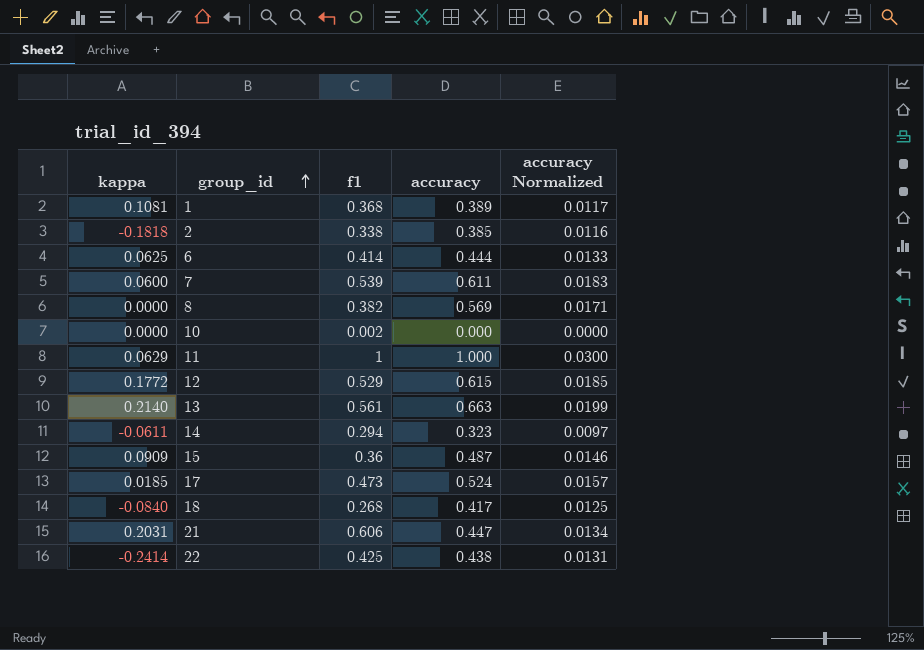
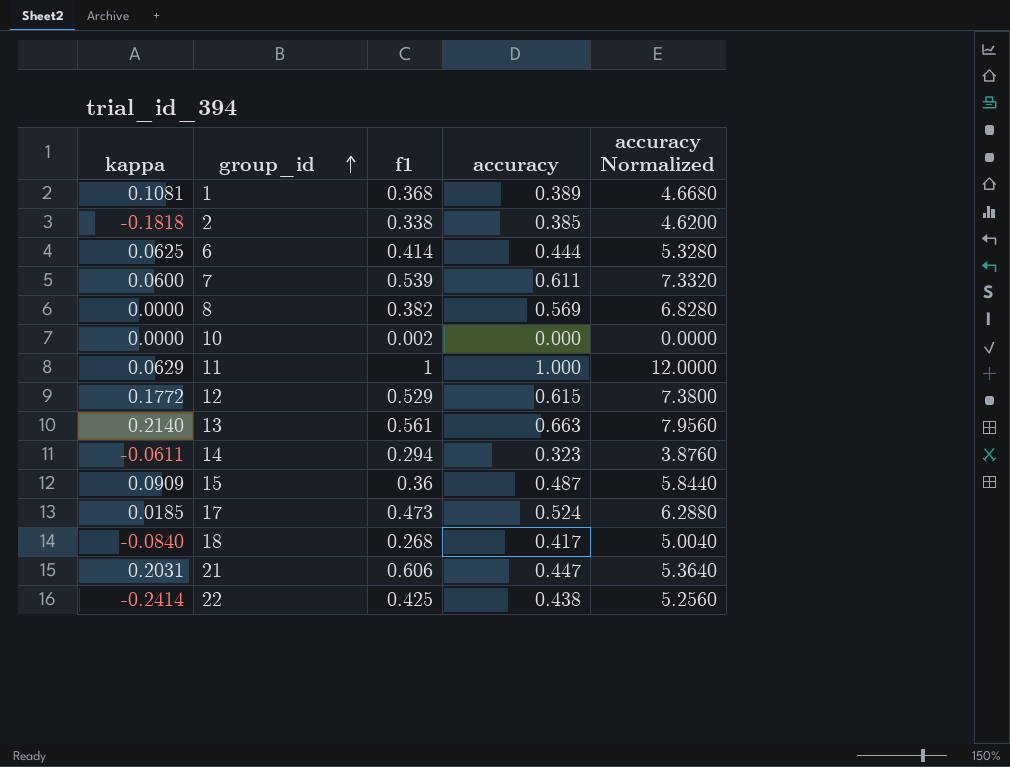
column accuracy Normalized | formula: [accuracy] * 0.03 -> [accuracy] * 12

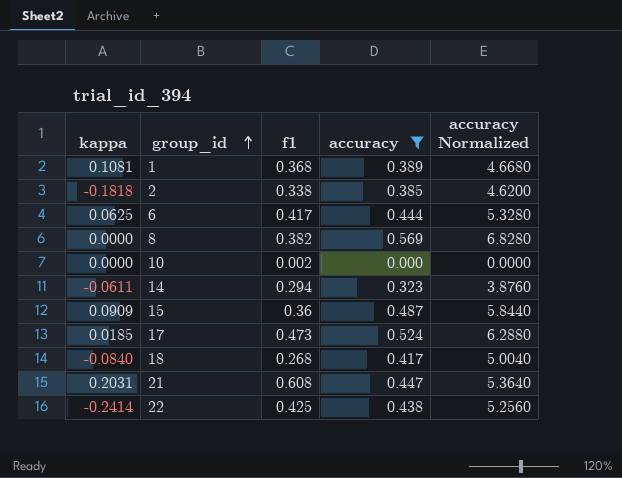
filter: none -> accuracy <= 0.569
6 | f1: 0.414 -> 0.417
21 | f1: 0.606 -> 0.608

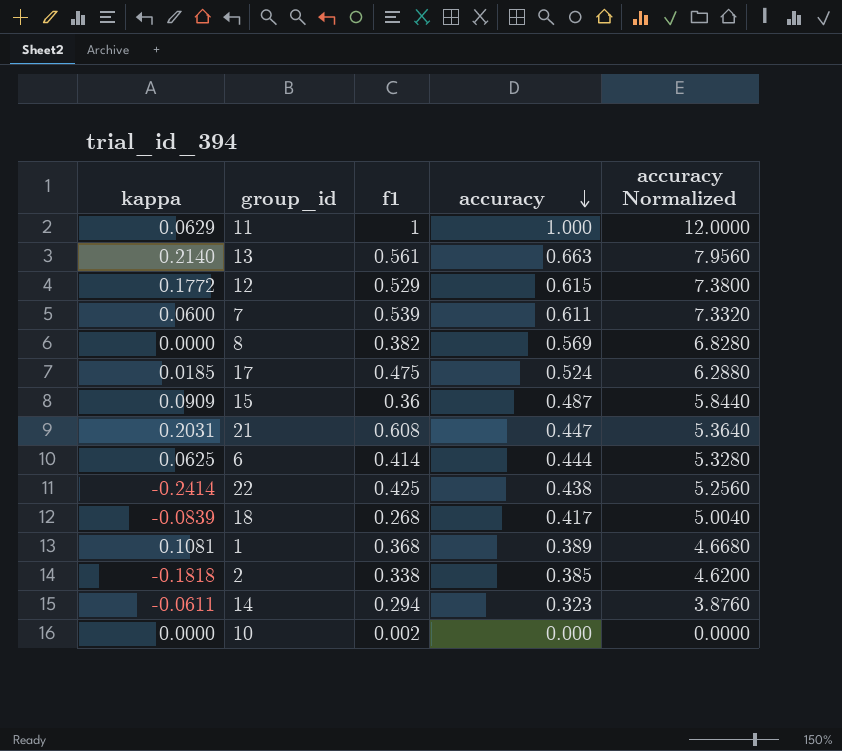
filter: accuracy <= 0.569 -> none
row order: group_id ascending -> accuracy descending
17 | f1: 0.473 -> 0.475
6 | f1: 0.417 -> 0.414
18 | kappa: -0.0840 -> -0.0839

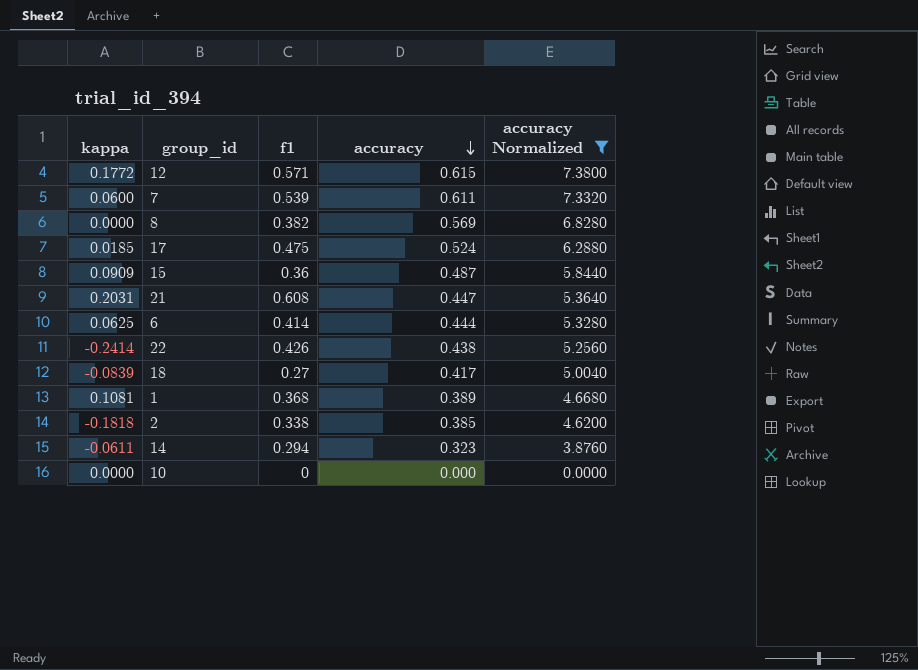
filter: none -> accuracy Normalized <= 7.3800
12 | f1: 0.529 -> 0.571
22 | f1: 0.425 -> 0.426
18 | f1: 0.268 -> 0.27
10 | f1: 0.002 -> 0

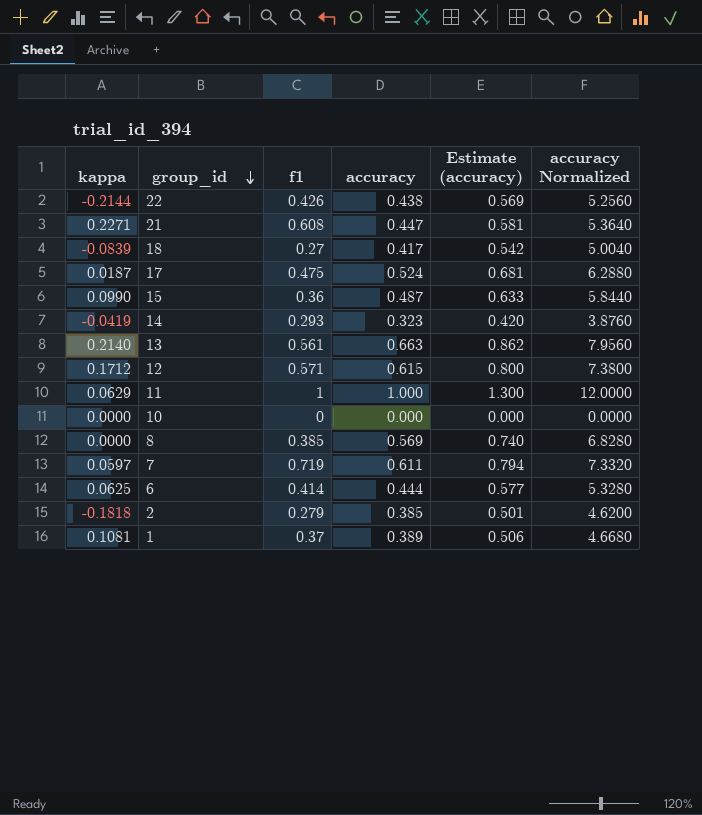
filter: accuracy Normalized <= 7.3800 -> none
row order: accuracy descending -> group_id descending
column Estimate (accuracy) | formula: none -> [accuracy] * 1.3
22 | kappa: -0.2414 -> -0.2144
21 | kappa: 0.2031 -> 0.2271
17 | kappa: 0.0185 -> 0.0187
15 | kappa: 0.0909 -> 0.0990
14 | kappa: -0.0611 -> -0.0419
14 | f1: 0.294 -> 0.293
12 | kappa: 0.1772 -> 0.1712
8 | f1: 0.382 -> 0.385
7 | kappa: 0.0600 -> 0.0597
7 | f1: 0.539 -> 0.719
2 | f1: 0.338 -> 0.279
1 | f1: 0.368 -> 0.37

